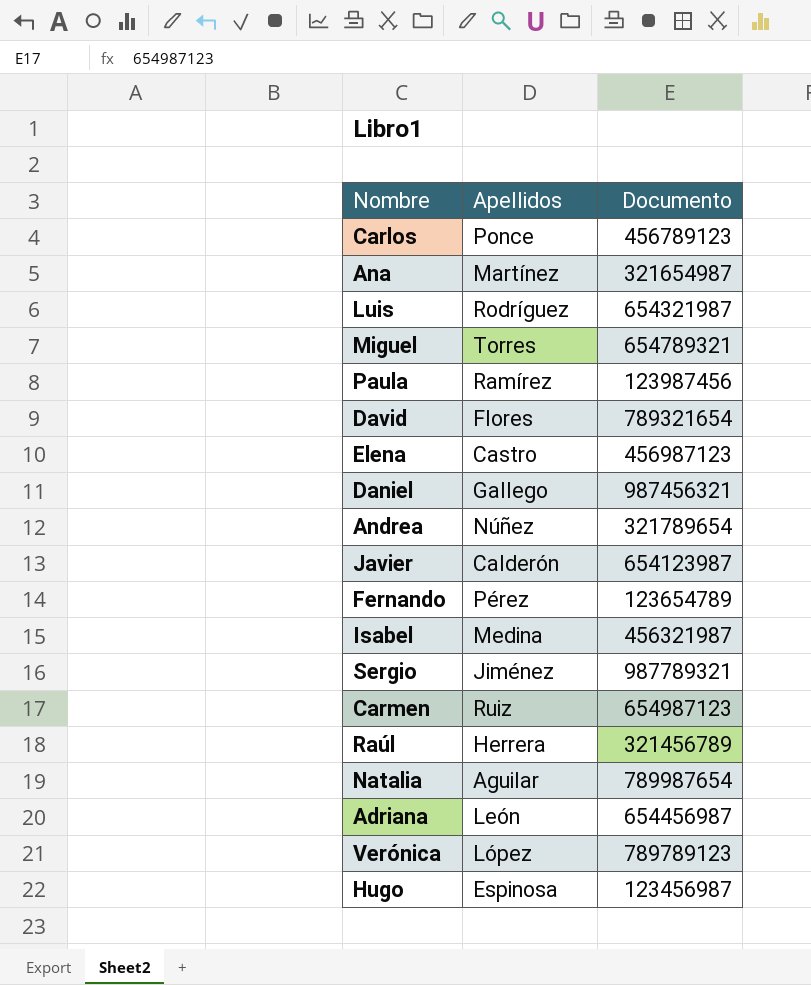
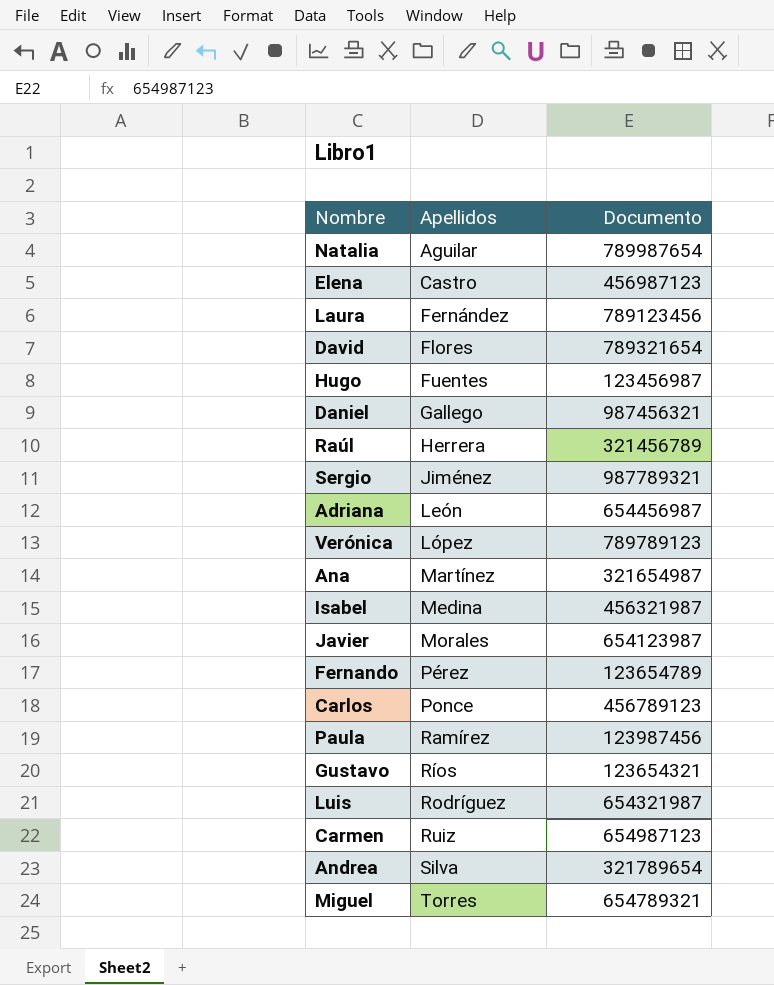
row order: none -> Apellidos ascending
row Laura: none -> Fernández | 789123456
Hugo | Apellidos: Espinosa -> Fuentes
Javier | Apellidos: Calderón -> Morales
row Gustavo: none -> Ríos | 123654321
Andrea | Apellidos: Núñez -> Silva

